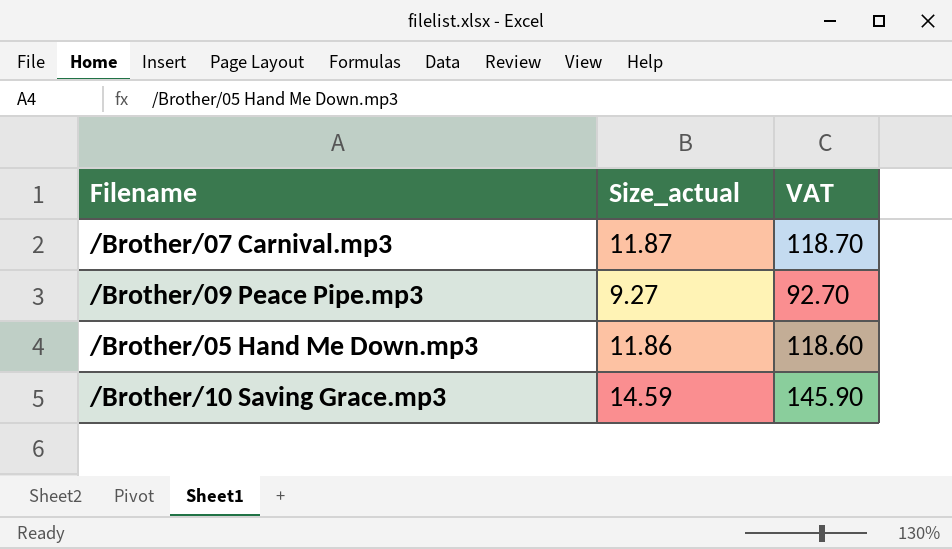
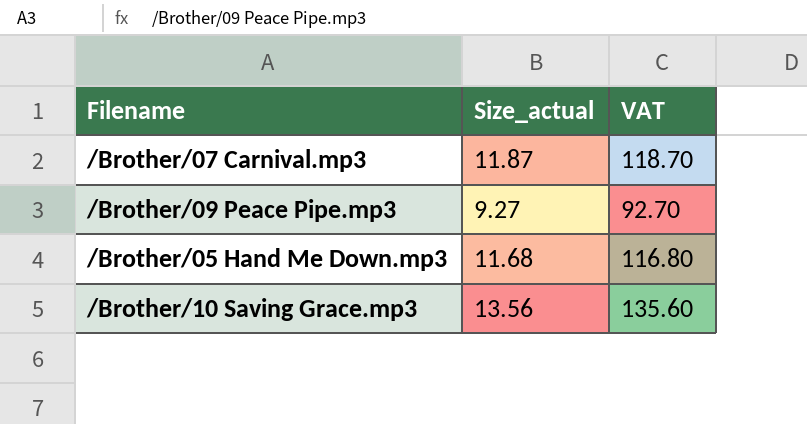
/Brother/05 Hand Me Down.mp3 | Size_actual: 11.86 -> 11.68
/Brother/05 Hand Me Down.mp3 | VAT: 118.60 -> 116.80
/Brother/10 Saving Grace.mp3 | Size_actual: 14.59 -> 13.56
/Brother/10 Saving Grace.mp3 | VAT: 145.90 -> 135.60

